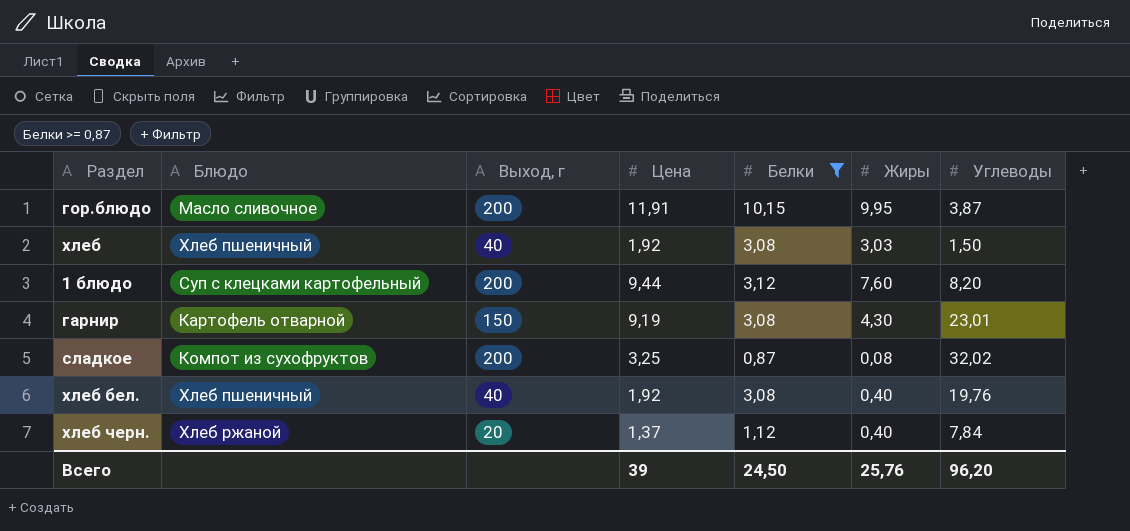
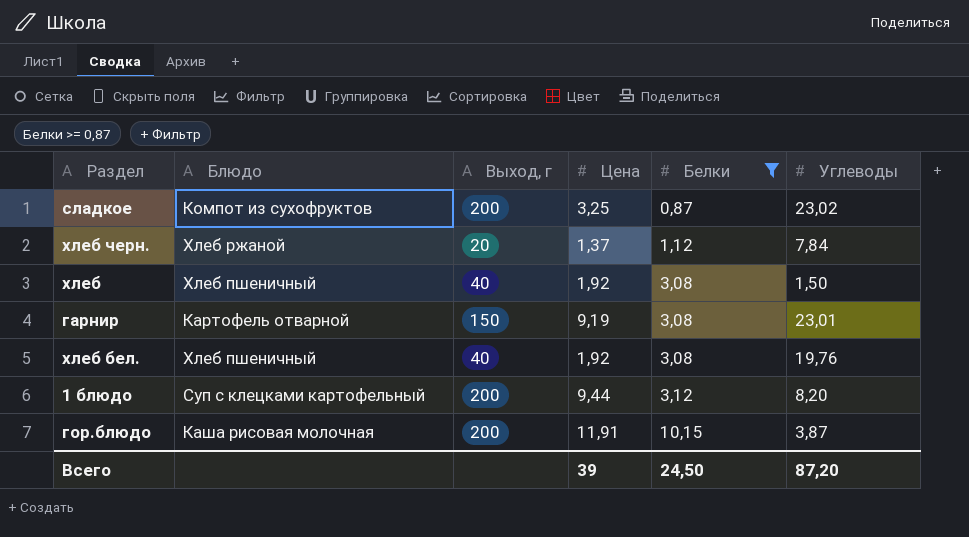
row order: none -> Белки ascending
column Жиры | position: 6 -> none
сладкое | Углеводы: 32,02 -> 23,02
гор.блюдо | Блюдо: Масло сливочное -> Каша рисовая молочная
Всего | Углеводы: 96,20 -> 87,20

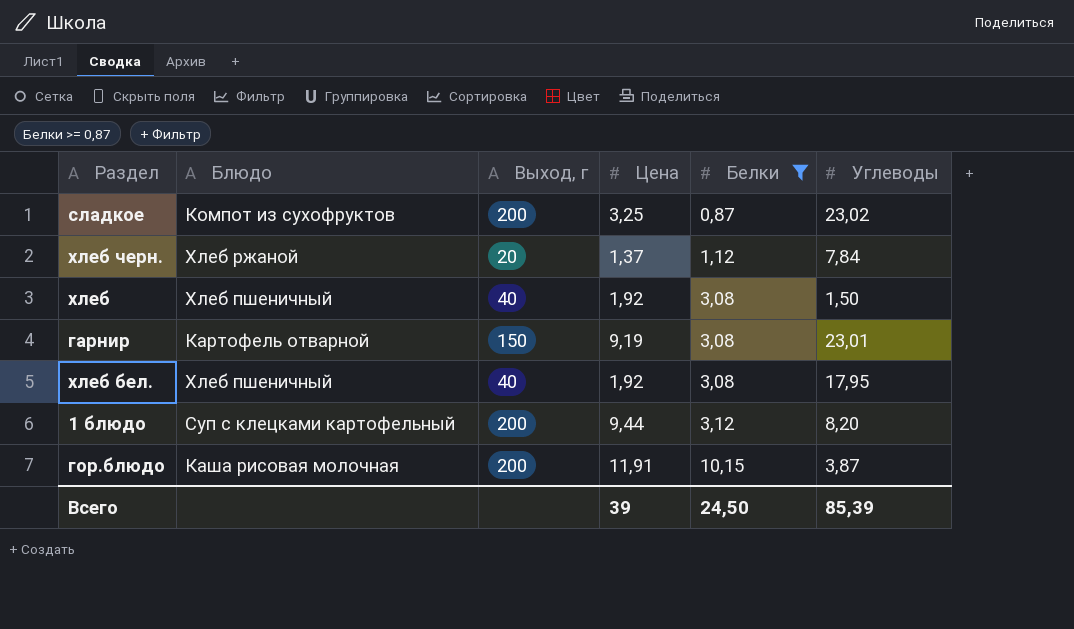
хлеб бел. | Углеводы: 19,76 -> 17,95
Всего | Углеводы: 87,20 -> 85,39

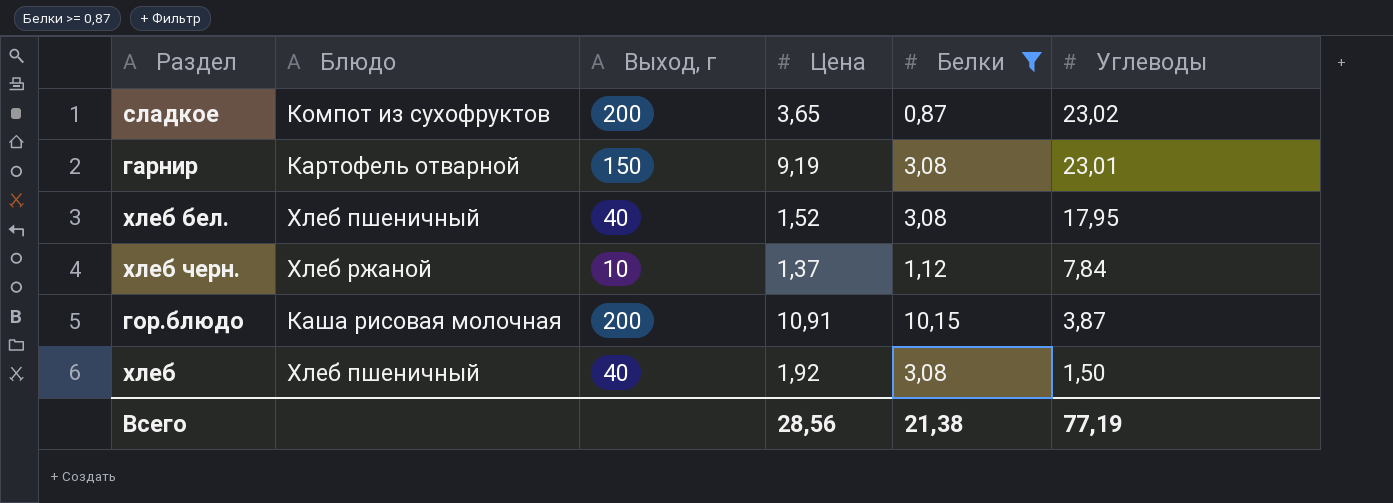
row order: Белки ascending -> Углеводы descending
row 1 блюдо: Суп с клецками картофельный | 200 | 9,44 | 3,12 | 8,20 -> none
сладкое | Цена: 3,25 -> 3,65
хлеб бел. | Цена: 1,92 -> 1,52
хлеб черн. | Выход, г: 20 -> 10
гор.блюдо | Цена: 11,91 -> 10,91
Всего | Цена: 39 -> 28,56
Всего | Белки: 24,50 -> 21,38
Всего | Углеводы: 85,39 -> 77,19

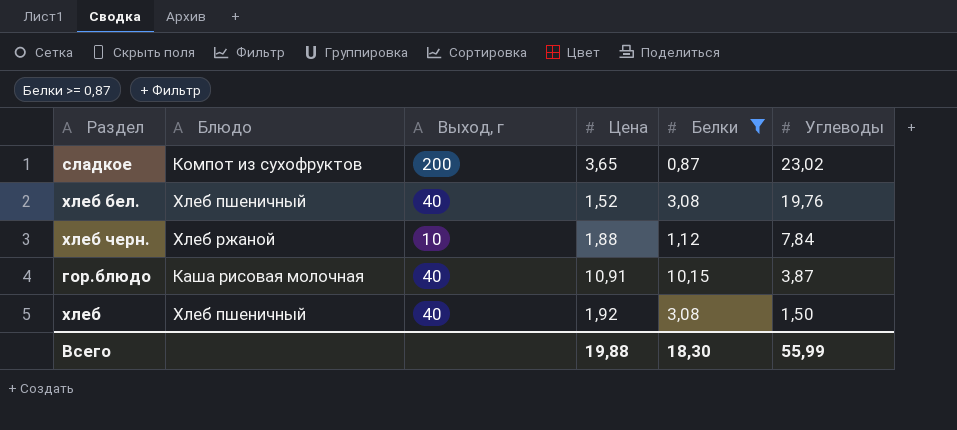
row гарнир: Картофель отварной | 150 | 9,19 | 3,08 | 23,01 -> none
хлеб бел. | Углеводы: 17,95 -> 19,76
хлеб черн. | Цена: 1,37 -> 1,88
гор.блюдо | Выход, г: 200 -> 40
Всего | Цена: 28,56 -> 19,88
Всего | Белки: 21,38 -> 18,30
Всего | Углеводы: 77,19 -> 55,99

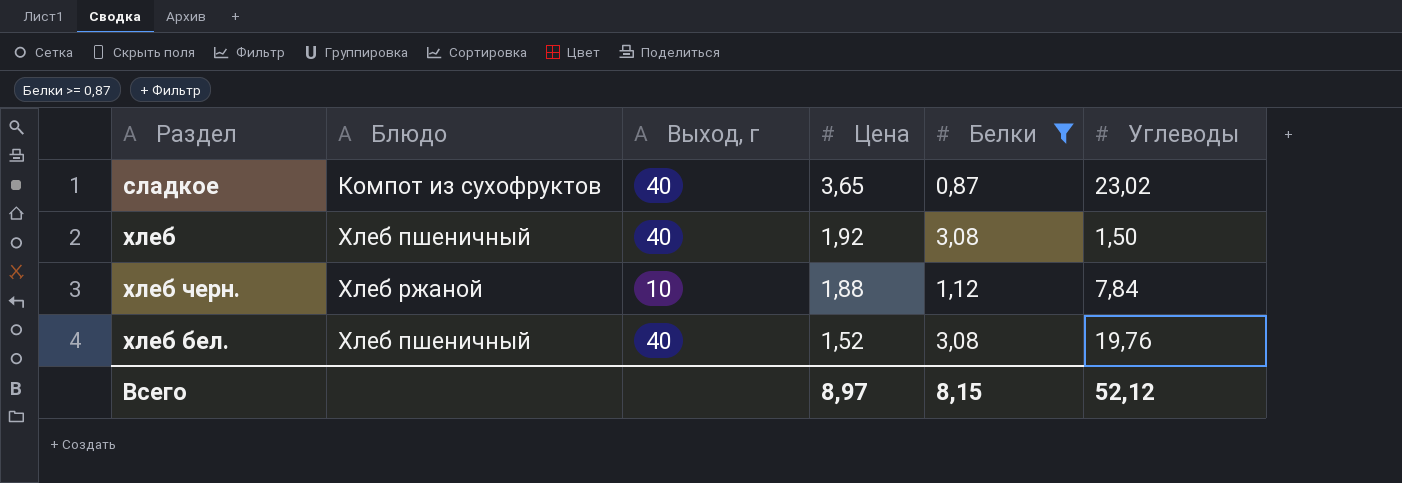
row order: Углеводы descending -> Цена descending
row гор.блюдо: Каша рисовая молочная | 40 | 10,91 | 10,15 | 3,87 -> none
сладкое | Выход, г: 200 -> 40
Всего | Цена: 19,88 -> 8,97
Всего | Белки: 18,30 -> 8,15
Всего | Углеводы: 55,99 -> 52,12

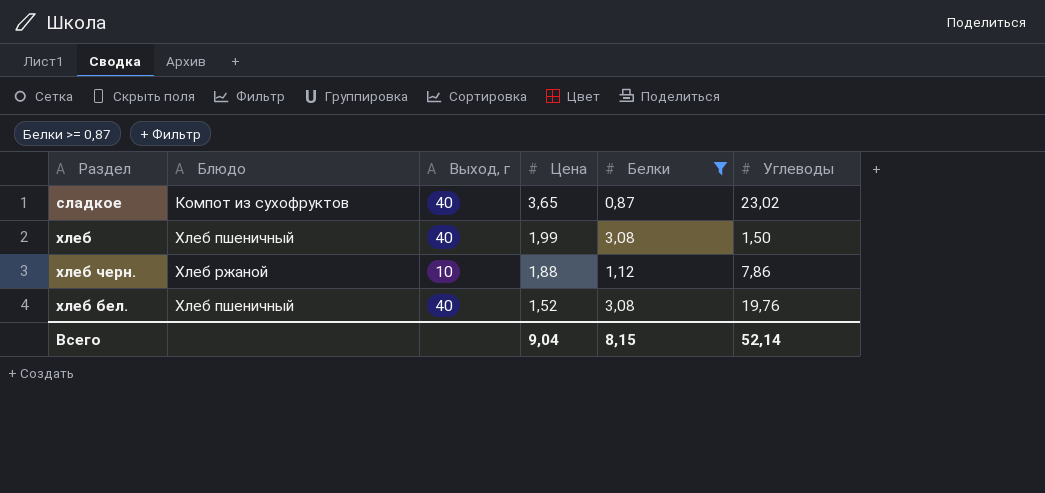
хлеб | Цена: 1,92 -> 1,99
хлеб черн. | Углеводы: 7,84 -> 7,86
Всего | Цена: 8,97 -> 9,04
Всего | Углеводы: 52,12 -> 52,14

